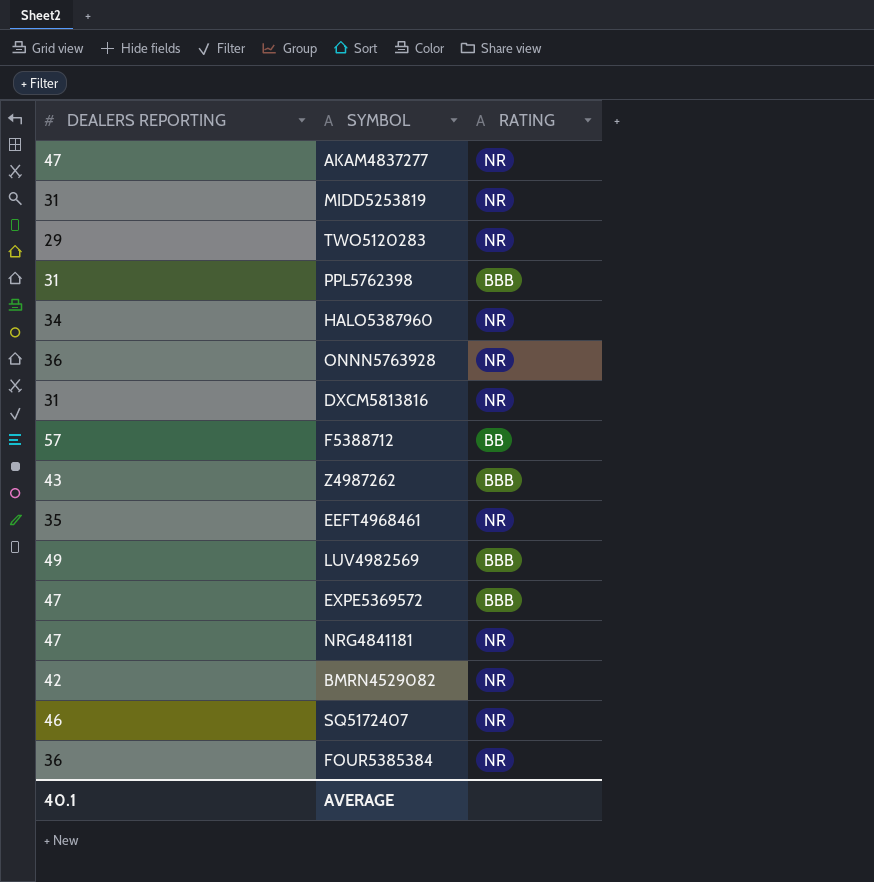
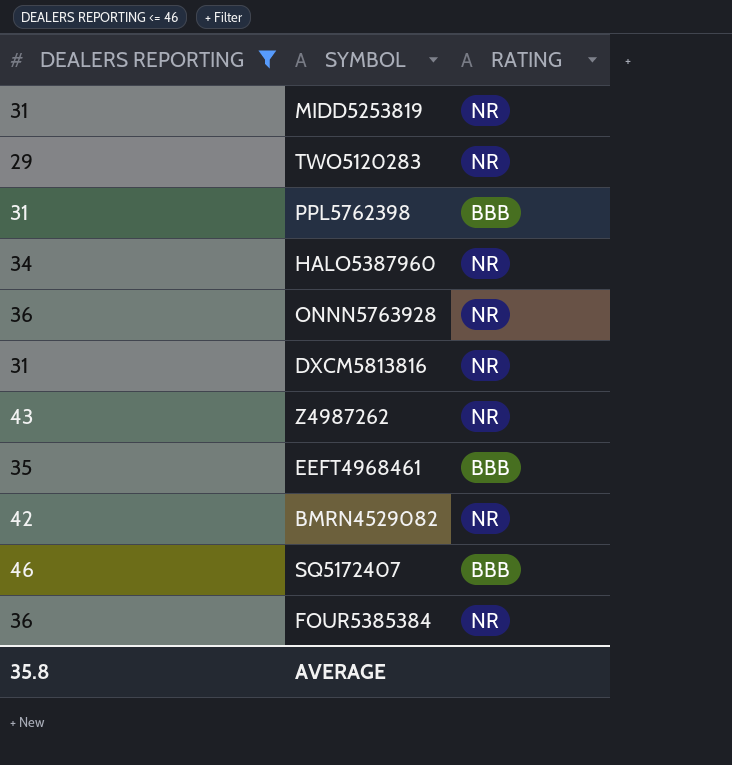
filter: none -> DEALERS REPORTING <= 46
Z4987262 | RATING: BBB -> NR
EEFT4968461 | RATING: NR -> BBB
SQ5172407 | RATING: NR -> BBB
AVERAGE | DEALERS REPORTING: 40.1 -> 35.8

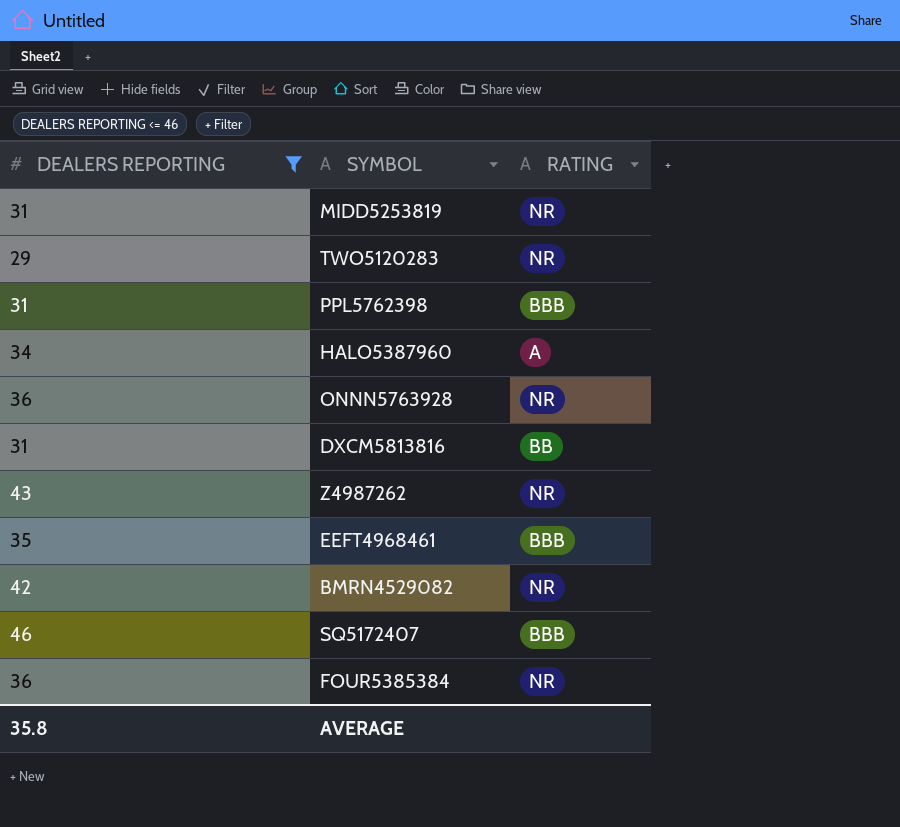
HALO5387960 | RATING: NR -> A
DXCM5813816 | RATING: NR -> BB

